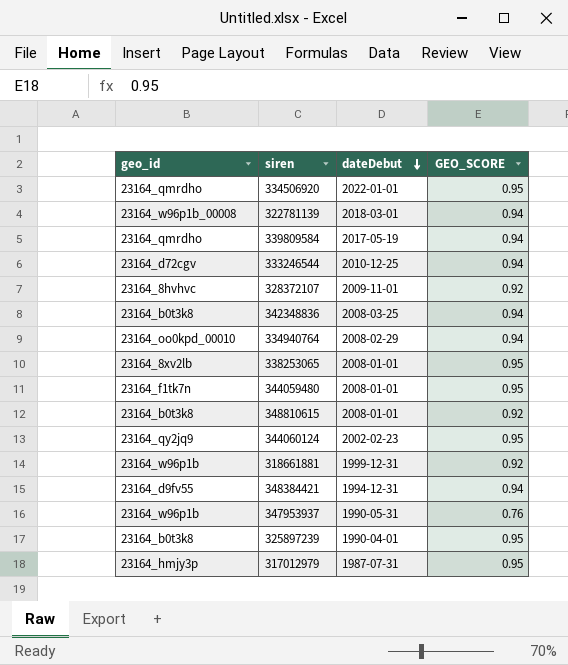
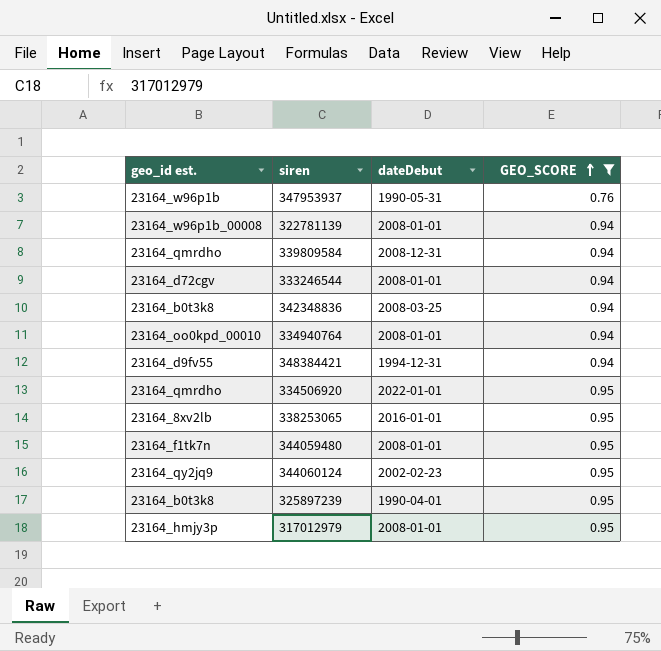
filter: none -> GEO_SCORE != 0.92
row order: dateDebut descending -> GEO_SCORE ascending
column name: geo_id -> geo_id est.
322781139 | dateDebut: 2018-03-01 -> 2008-01-01
339809584 | dateDebut: 2017-05-19 -> 2008-12-31
333246544 | dateDebut: 2010-12-25 -> 2008-01-01
334940764 | dateDebut: 2008-02-29 -> 2008-01-01
338253065 | dateDebut: 2008-01-01 -> 2016-01-01
317012979 | dateDebut: 1987-07-31 -> 2008-01-01

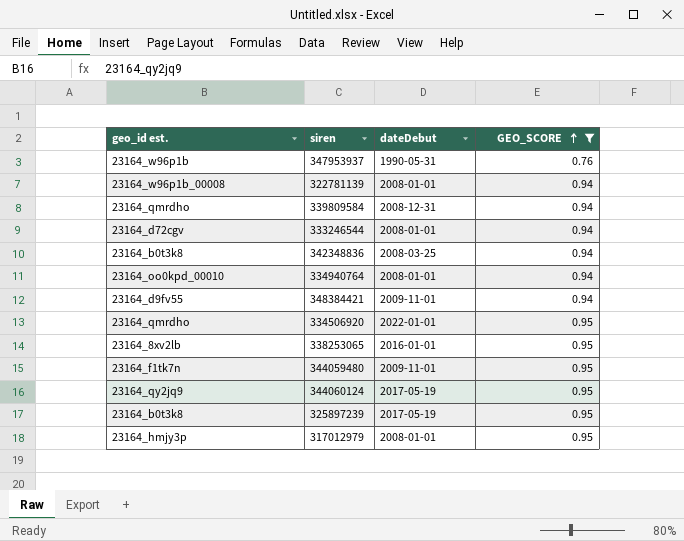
348384421 | dateDebut: 1994-12-31 -> 2009-11-01
344059480 | dateDebut: 2008-01-01 -> 2009-11-01
344060124 | dateDebut: 2002-02-23 -> 2017-05-19
325897239 | dateDebut: 1990-04-01 -> 2017-05-19

